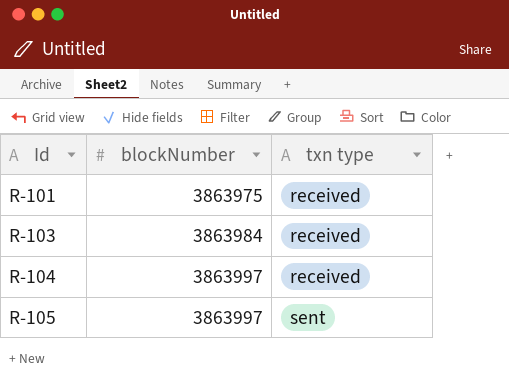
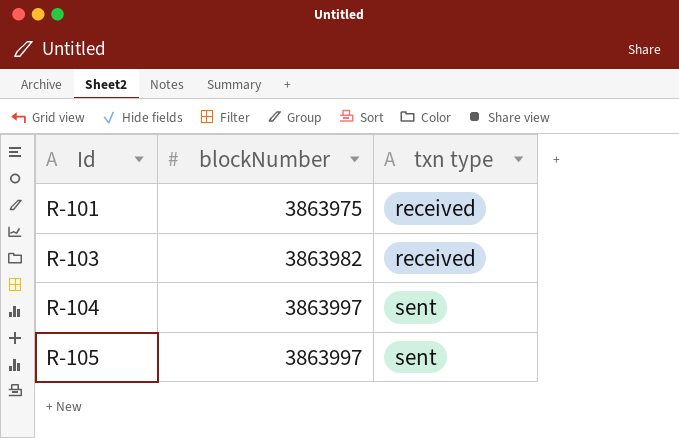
R-103 | blockNumber: 3863984 -> 3863982
R-104 | txn type: received -> sent

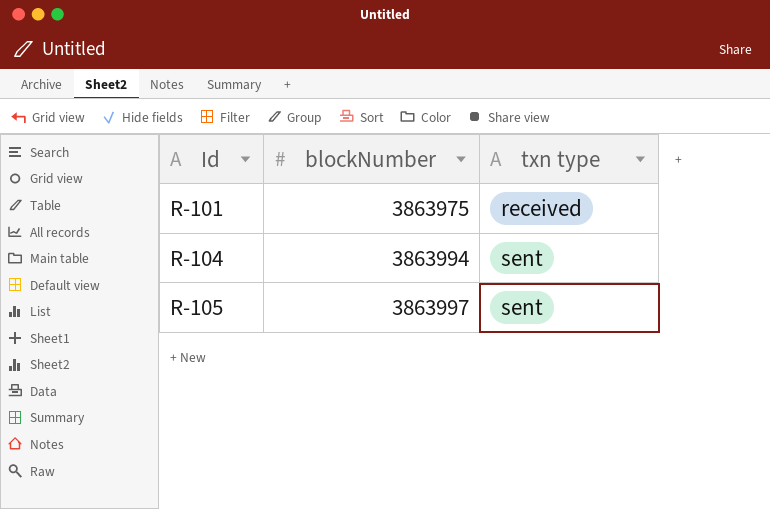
row R-103: 3863982 | received -> none
R-104 | blockNumber: 3863997 -> 3863994

